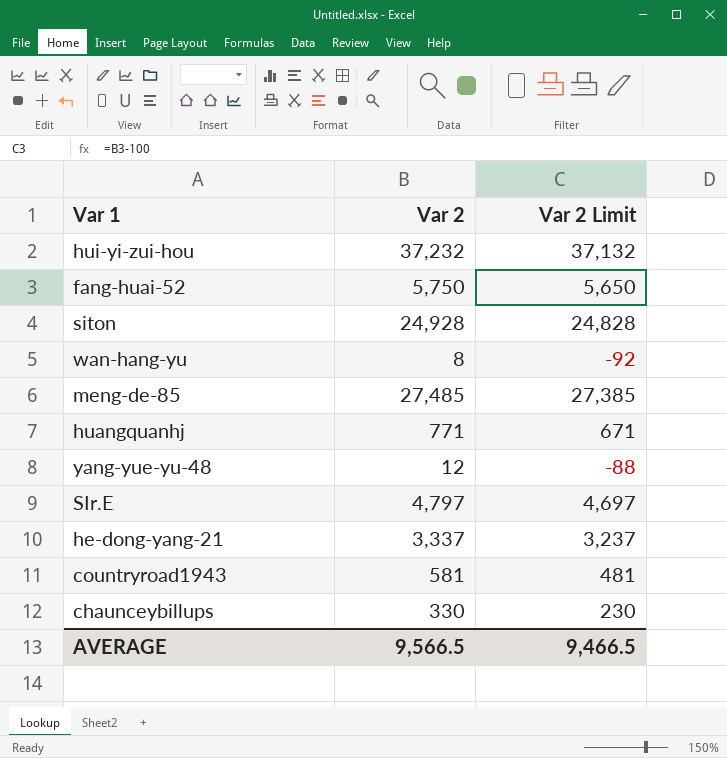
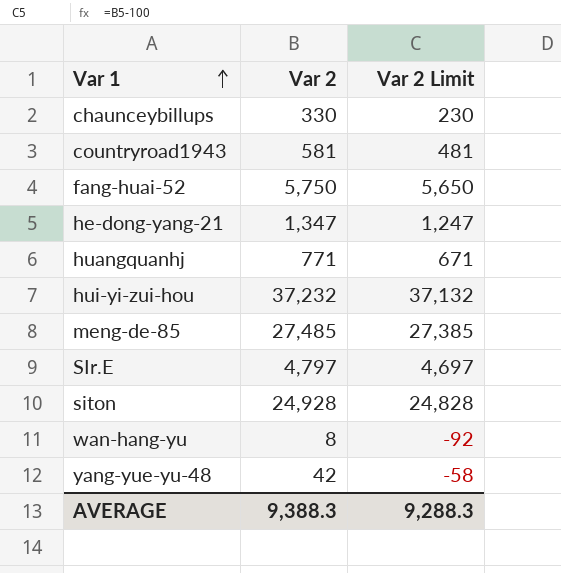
row order: none -> Var 1 ascending
he-dong-yang-21 | Var 2: 3,337 -> 1,347
he-dong-yang-21 | Var 2 Limit: 3,237 -> 1,247
yang-yue-yu-48 | Var 2: 12 -> 42
yang-yue-yu-48 | Var 2 Limit: -88 -> -58
AVERAGE | Var 2: 9,566.5 -> 9,388.3
AVERAGE | Var 2 Limit: 9,466.5 -> 9,288.3

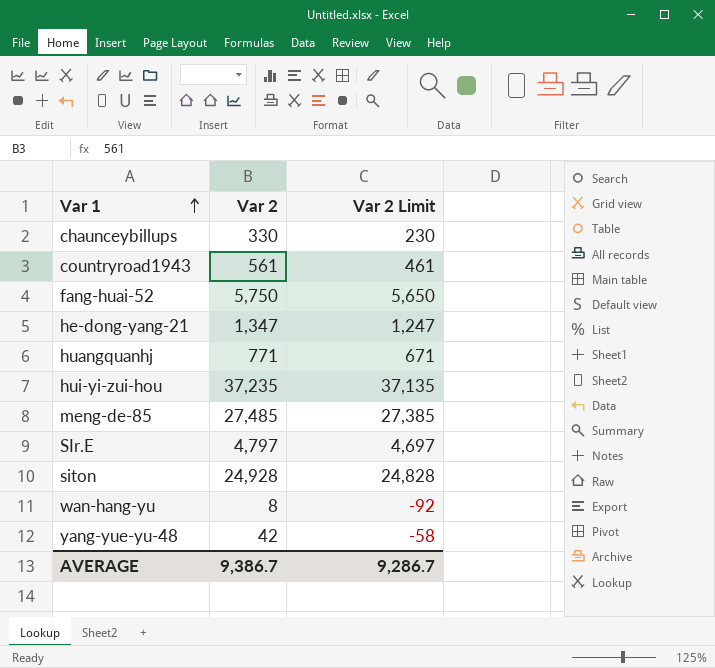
countryroad1943 | Var 2: 581 -> 561
countryroad1943 | Var 2 Limit: 481 -> 461
hui-yi-zui-hou | Var 2: 37,232 -> 37,235
hui-yi-zui-hou | Var 2 Limit: 37,132 -> 37,135
AVERAGE | Var 2: 9,388.3 -> 9,386.7
AVERAGE | Var 2 Limit: 9,288.3 -> 9,286.7

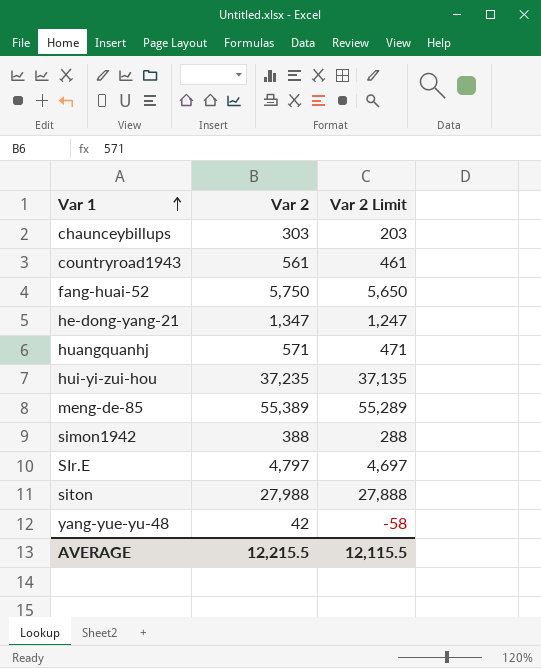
row wan-hang-yu: 8 | -92 -> none
chaunceybillups | Var 2: 330 -> 303
chaunceybillups | Var 2 Limit: 230 -> 203
huangquanhj | Var 2: 771 -> 571
huangquanhj | Var 2 Limit: 671 -> 471
meng-de-85 | Var 2: 27,485 -> 55,389
meng-de-85 | Var 2 Limit: 27,385 -> 55,289
row simon1942: none -> 388 | 288
siton | Var 2: 24,928 -> 27,988
siton | Var 2 Limit: 24,828 -> 27,888
AVERAGE | Var 2: 9,386.7 -> 12,215.5
AVERAGE | Var 2 Limit: 9,286.7 -> 12,115.5

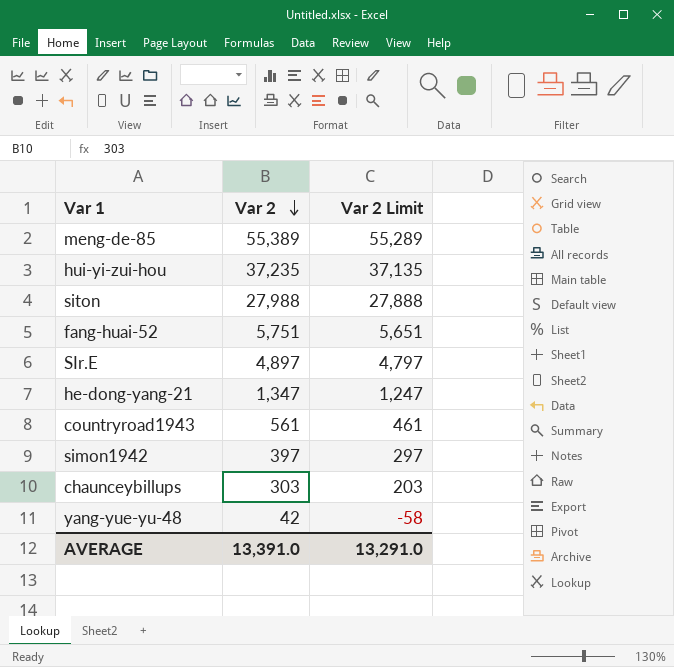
row order: Var 1 ascending -> Var 2 descending
row huangquanhj: 571 | 471 -> none
fang-huai-52 | Var 2: 5,750 -> 5,751
fang-huai-52 | Var 2 Limit: 5,650 -> 5,651
SIr.E | Var 2: 4,797 -> 4,897
SIr.E | Var 2 Limit: 4,697 -> 4,797
simon1942 | Var 2: 388 -> 397
simon1942 | Var 2 Limit: 288 -> 297
AVERAGE | Var 2: 12,215.5 -> 13,391.0
AVERAGE | Var 2 Limit: 12,115.5 -> 13,291.0

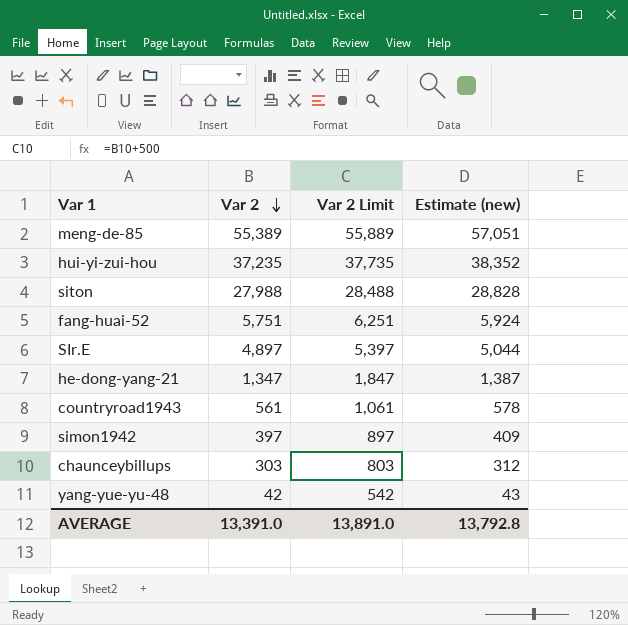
column Var 2 Limit | formula: [Var 2] - 100 -> [Var 2] + 500
column Estimate (new) | formula: none -> [Var 2] * 1.03
AVERAGE | Var 2 Limit: 13,291.0 -> 13,891.0

